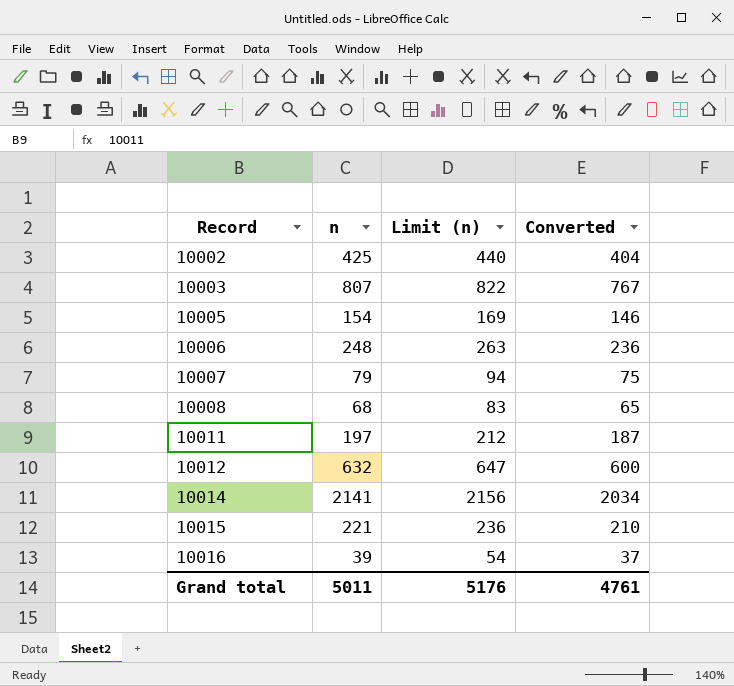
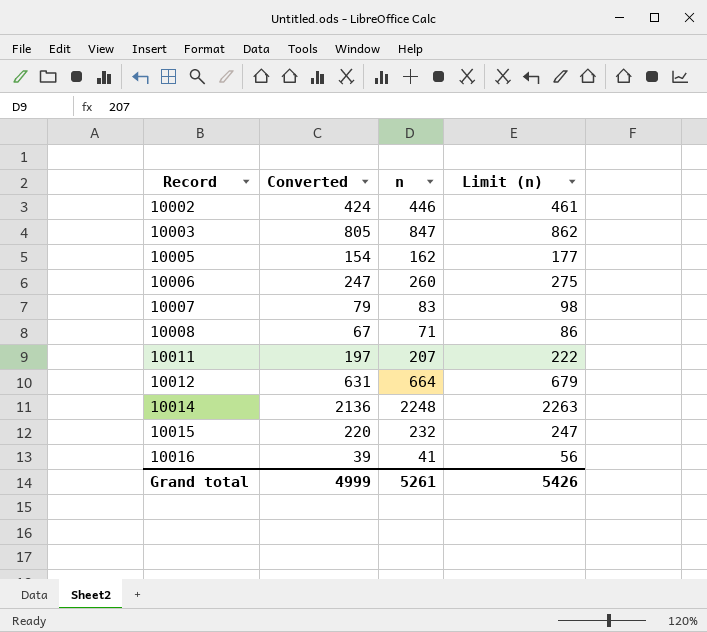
column Converted | position: 4 -> 2
10002 | Converted: 404 -> 424
10002 | n: 425 -> 446
10002 | Limit (n): 440 -> 461
10003 | Converted: 767 -> 805
10003 | n: 807 -> 847
10003 | Limit (n): 822 -> 862
10005 | Converted: 146 -> 154
10005 | n: 154 -> 162
10005 | Limit (n): 169 -> 177
10006 | Converted: 236 -> 247
10006 | n: 248 -> 260
10006 | Limit (n): 263 -> 275
10007 | Converted: 75 -> 79
10007 | n: 79 -> 83
10007 | Limit (n): 94 -> 98
10008 | Converted: 65 -> 67
10008 | n: 68 -> 71
10008 | Limit (n): 83 -> 86
10011 | Converted: 187 -> 197
10011 | n: 197 -> 207
10011 | Limit (n): 212 -> 222
10012 | Converted: 600 -> 631
10012 | n: 632 -> 664
10012 | Limit (n): 647 -> 679
10014 | Converted: 2034 -> 2136
10014 | n: 2141 -> 2248
10014 | Limit (n): 2156 -> 2263
10015 | Converted: 210 -> 220
10015 | n: 221 -> 232
10015 | Limit (n): 236 -> 247
10016 | Converted: 37 -> 39
10016 | n: 39 -> 41
10016 | Limit (n): 54 -> 56
Grand total | Converted: 4761 -> 4999
Grand total | n: 5011 -> 5261
Grand total | Limit (n): 5176 -> 5426

